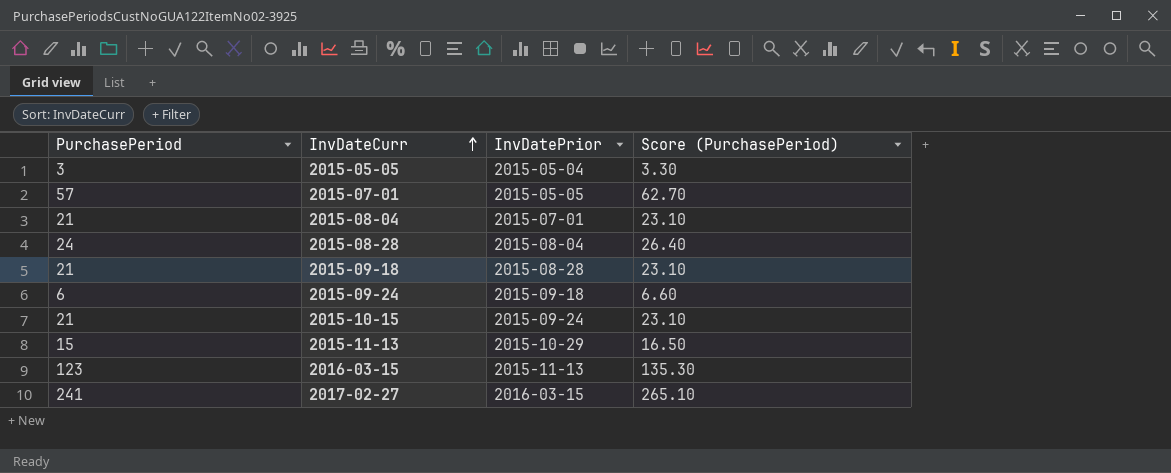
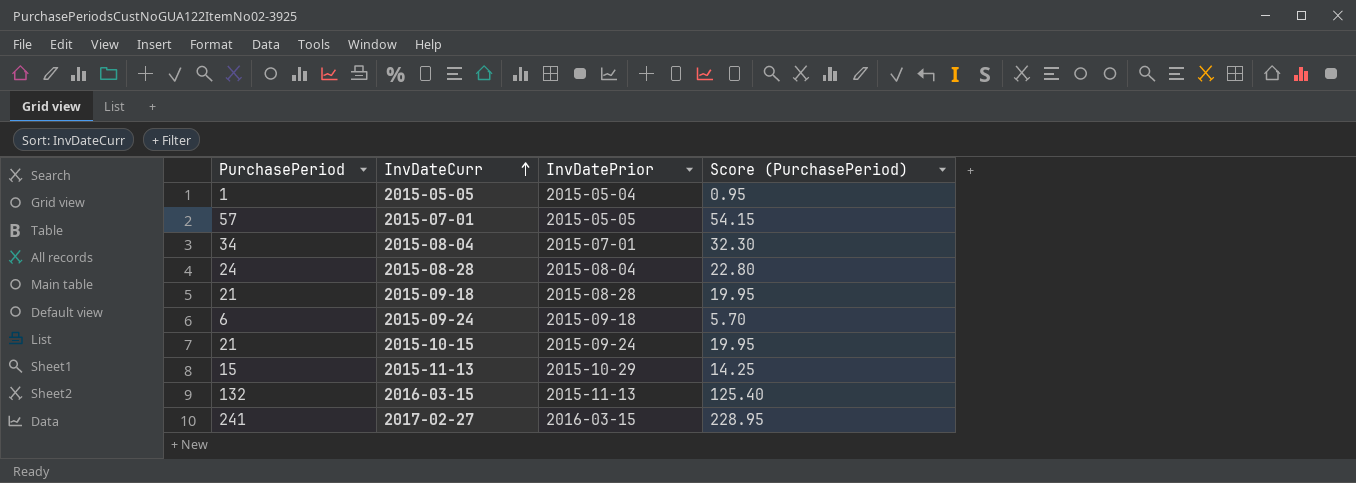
column Score (PurchasePeriod) | formula: [PurchasePeriod] * 1.1 -> [PurchasePeriod] * 0.95
2015-05-05 | PurchasePeriod: 3 -> 1
2015-08-04 | PurchasePeriod: 21 -> 34
2016-03-15 | PurchasePeriod: 123 -> 132

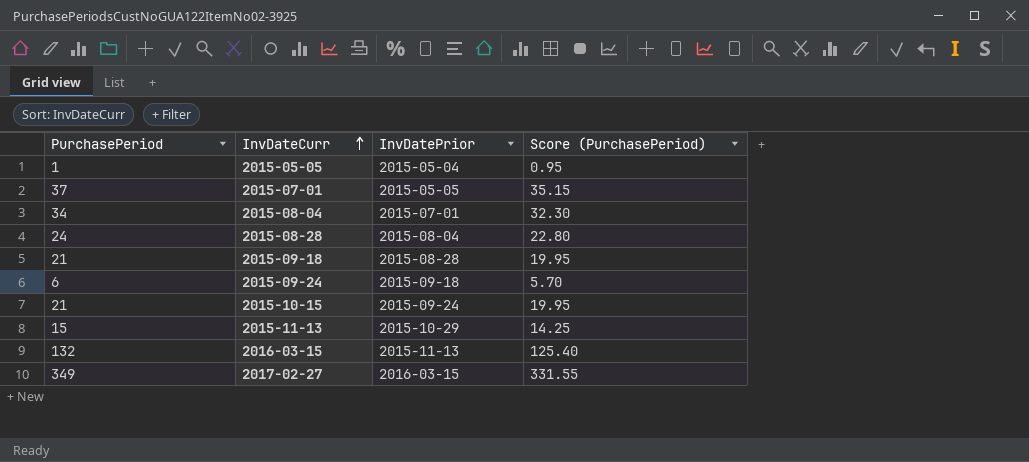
2015-07-01 | PurchasePeriod: 57 -> 37
2015-07-01 | Score (PurchasePeriod): 54.15 -> 35.15
2017-02-27 | PurchasePeriod: 241 -> 349
2017-02-27 | Score (PurchasePeriod): 228.95 -> 331.55

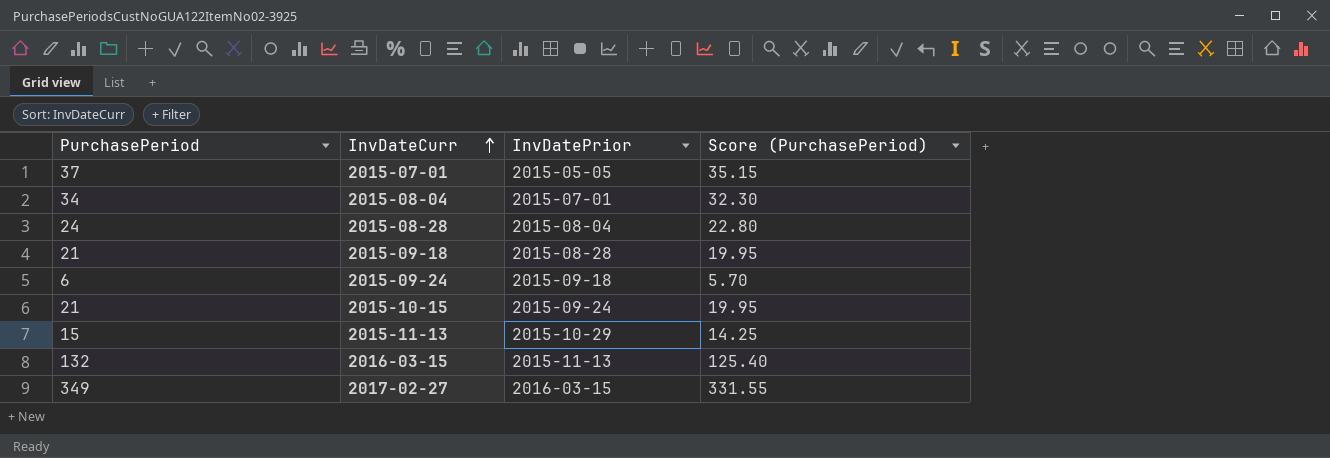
row 2015-05-05: 1 | 2015-05-04 | 0.95 -> none

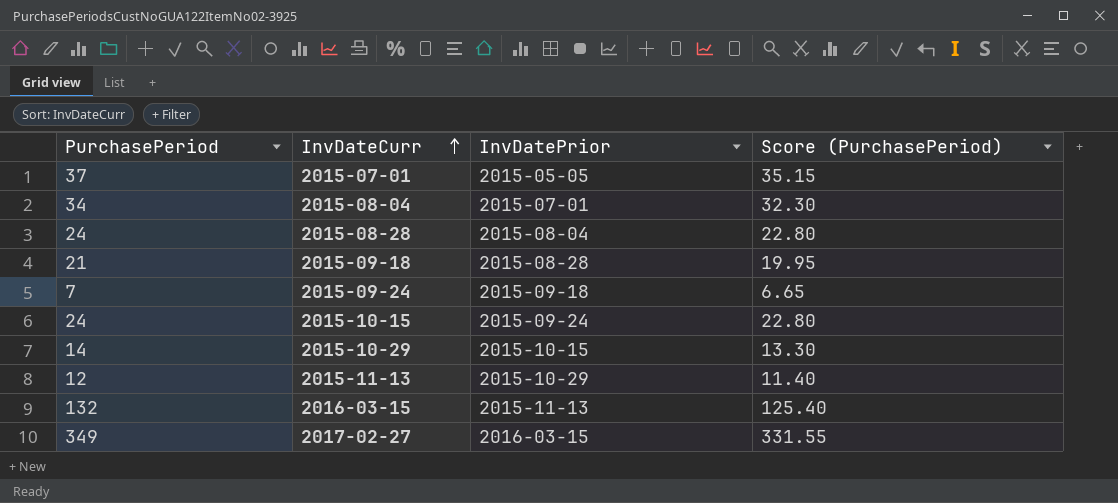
2015-09-24 | PurchasePeriod: 6 -> 7
2015-09-24 | Score (PurchasePeriod): 5.70 -> 6.65
2015-10-15 | PurchasePeriod: 21 -> 24
2015-10-15 | Score (PurchasePeriod): 19.95 -> 22.80
row 2015-10-29: none -> 14 | 2015-10-15 | 13.30
2015-11-13 | PurchasePeriod: 15 -> 12
2015-11-13 | Score (PurchasePeriod): 14.25 -> 11.40

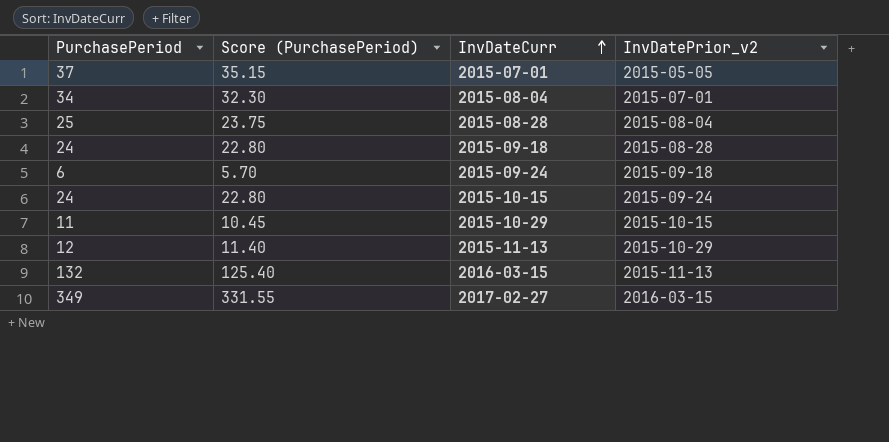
column Score (PurchasePeriod) | position: 4 -> 2
column name: InvDatePrior -> InvDatePrior_v2
2015-08-28 | PurchasePeriod: 24 -> 25
2015-08-28 | Score (PurchasePeriod): 22.80 -> 23.75
2015-09-18 | PurchasePeriod: 21 -> 24
2015-09-18 | Score (PurchasePeriod): 19.95 -> 22.80
2015-09-24 | PurchasePeriod: 7 -> 6
2015-09-24 | Score (PurchasePeriod): 6.65 -> 5.70
2015-10-29 | PurchasePeriod: 14 -> 11
2015-10-29 | Score (PurchasePeriod): 13.30 -> 10.45

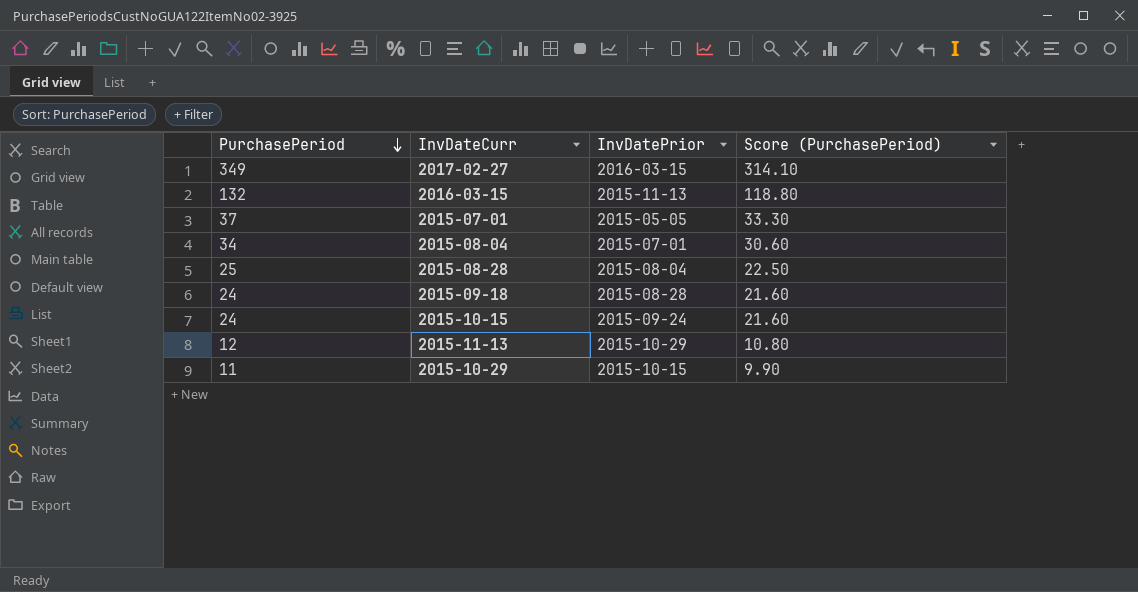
row order: InvDateCurr ascending -> PurchasePeriod descending
column name: InvDatePrior_v2 -> InvDatePrior
column Score (PurchasePeriod) | formula: [PurchasePeriod] * 0.95 -> [PurchasePeriod] * 0.9
column Score (PurchasePeriod) | position: 2 -> 4
row 2015-09-24: 6 | 5.70 | 2015-09-18 -> none

